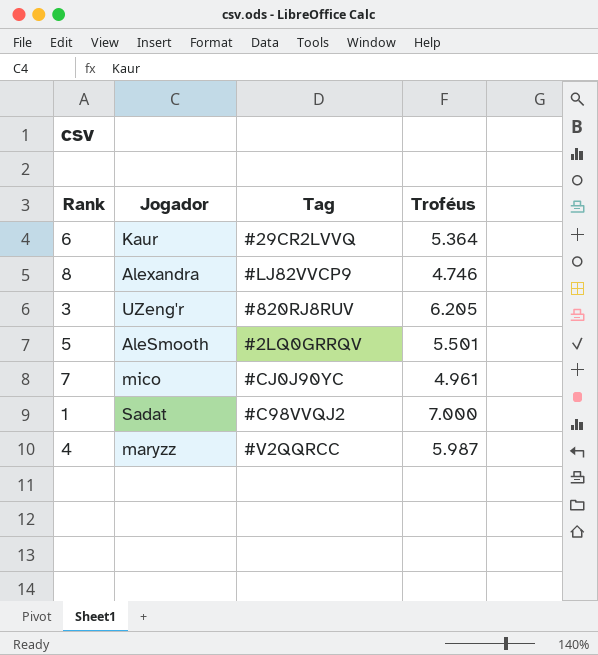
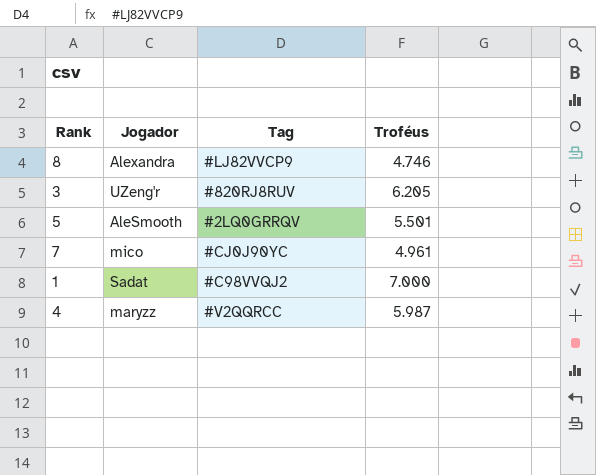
row 6: Kaur | #29CR2LVVQ | 5.364 -> none

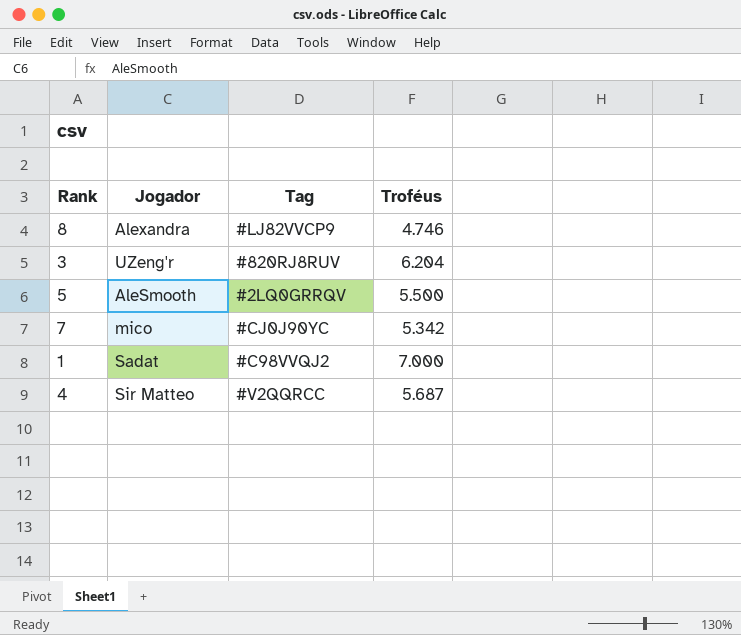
3 | Troféus: 6.205 -> 6.204
5 | Troféus: 5.501 -> 5.500
7 | Troféus: 4.961 -> 5.342
4 | Jogador: maryzz -> Sir Matteo
4 | Troféus: 5.987 -> 5.687

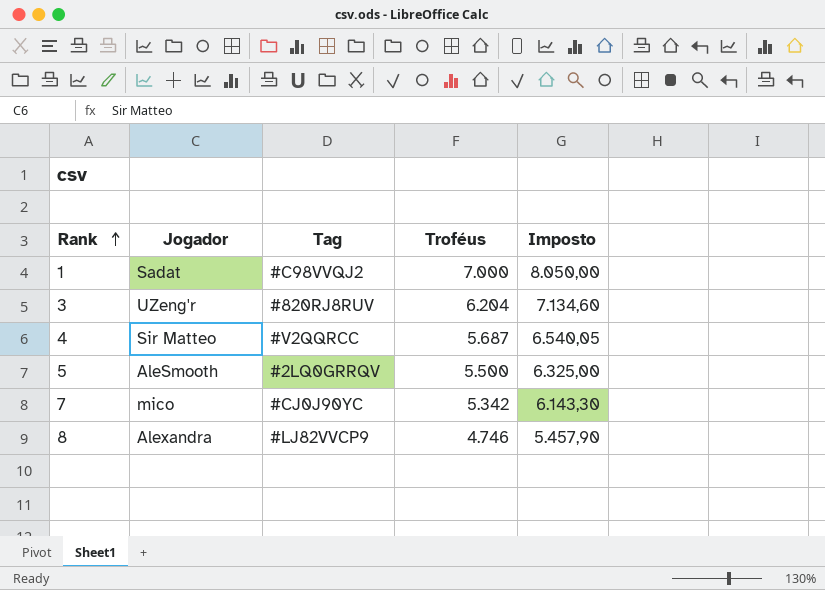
row order: none -> Rank ascending
column Imposto | formula: none -> [Troféus] * 1,15

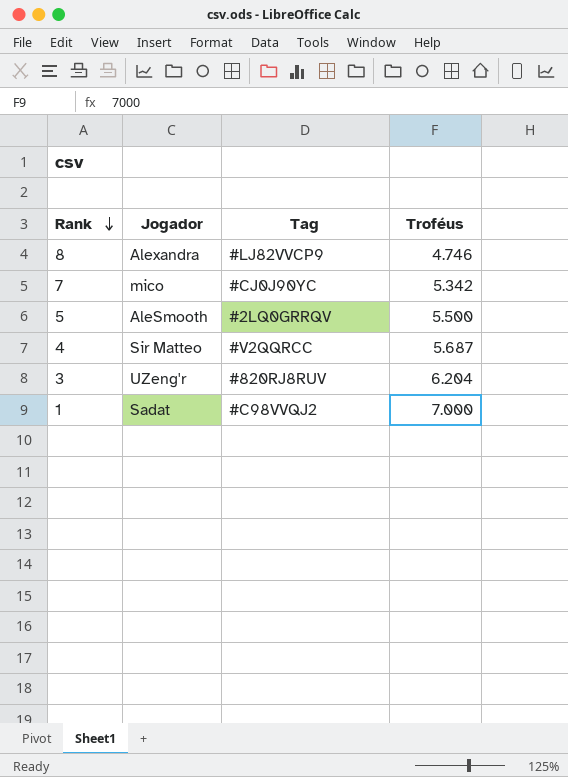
row order: Rank ascending -> Rank descending
column Imposto | formula: [Troféus] * 1,15 -> none

